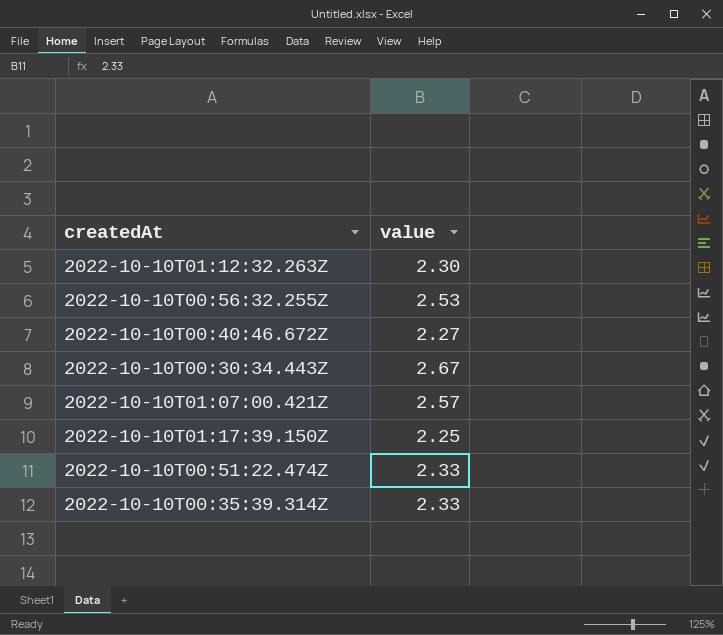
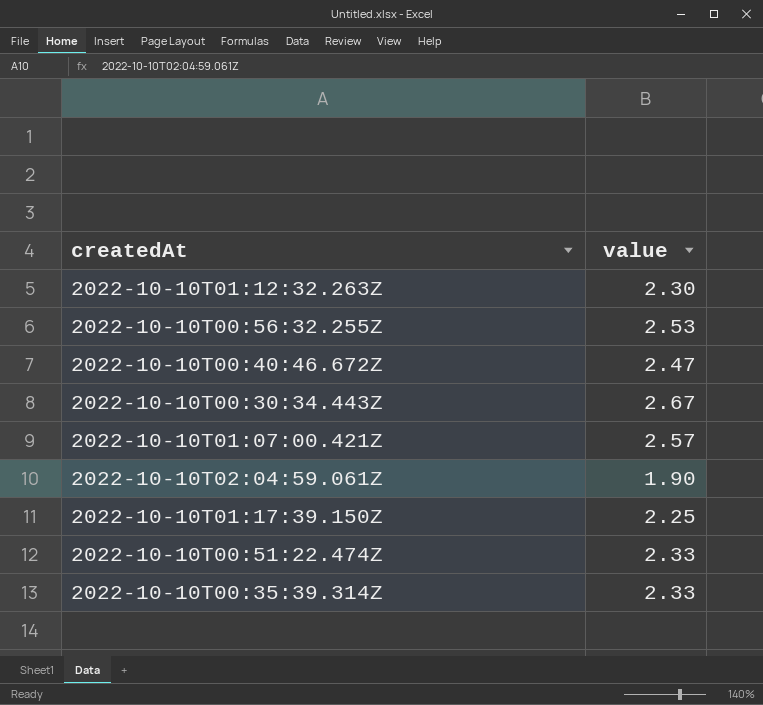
2022-10-10T00:40:46.672Z | value: 2.27 -> 2.47
row 2022-10-10T02:04:59.061Z: none -> 1.90

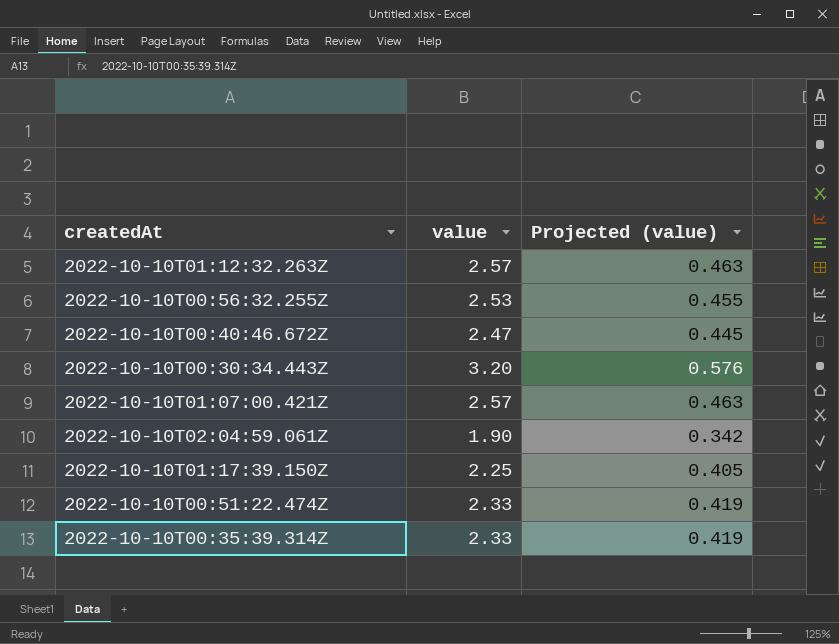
column Projected (value) | formula: none -> [value] * 0.18
2022-10-10T01:12:32.263Z | value: 2.30 -> 2.57
2022-10-10T00:30:34.443Z | value: 2.67 -> 3.20

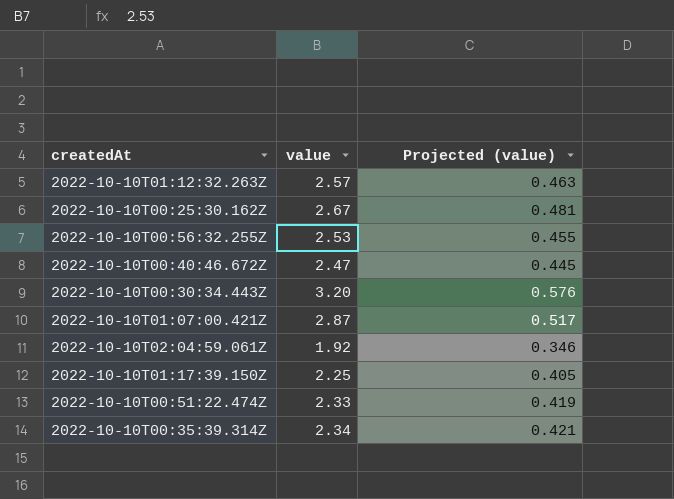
row 2022-10-10T00:25:30.162Z: none -> 2.67 | 0.481
2022-10-10T01:07:00.421Z | value: 2.57 -> 2.87
2022-10-10T01:07:00.421Z | Projected (value): 0.463 -> 0.517
2022-10-10T02:04:59.061Z | value: 1.90 -> 1.92
2022-10-10T02:04:59.061Z | Projected (value): 0.342 -> 0.346
2022-10-10T00:35:39.314Z | value: 2.33 -> 2.34
2022-10-10T00:35:39.314Z | Projected (value): 0.419 -> 0.421

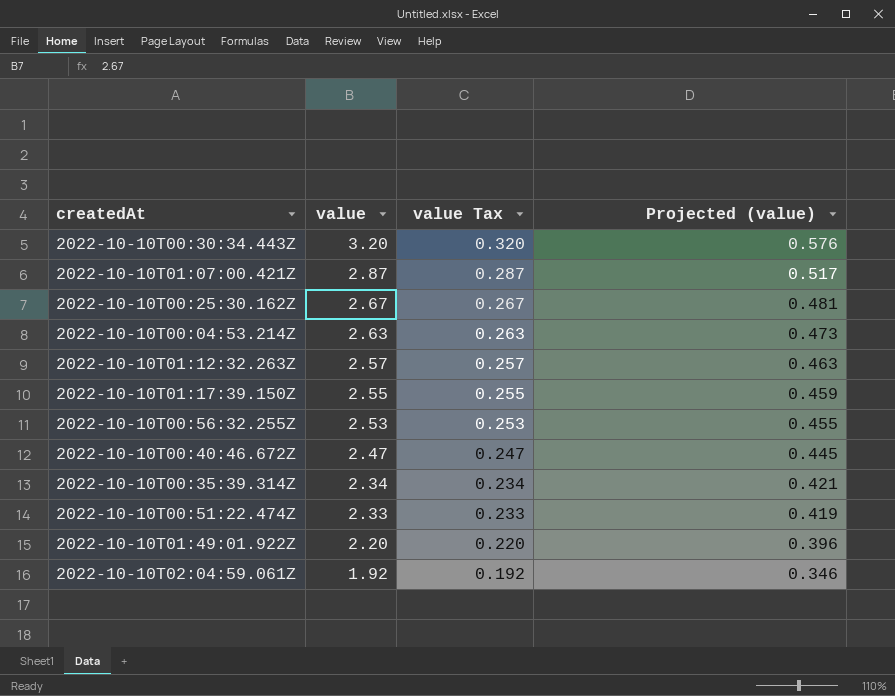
row order: none -> value descending
column value Tax | formula: none -> [value] * 0.1
row 2022-10-10T00:04:53.214Z: none -> 2.63 | 0.263 | 0.473
2022-10-10T01:17:39.150Z | value: 2.25 -> 2.55
2022-10-10T01:17:39.150Z | Projected (value): 0.405 -> 0.459
row 2022-10-10T01:49:01.922Z: none -> 2.20 | 0.220 | 0.396

